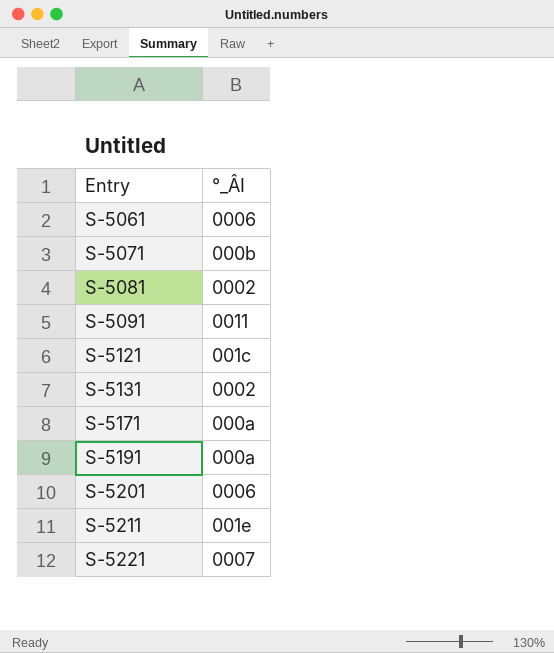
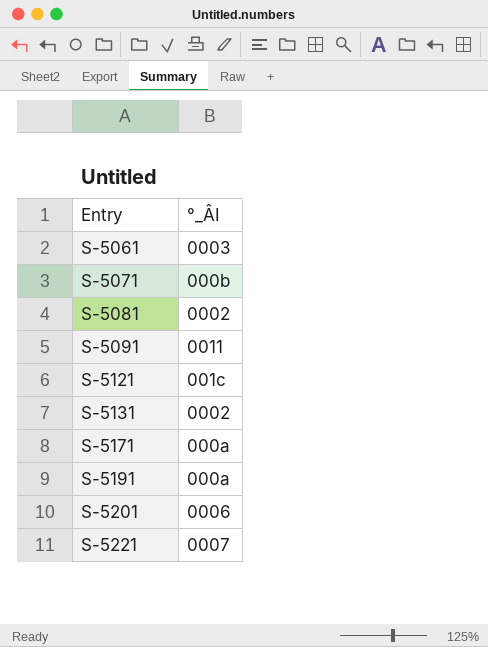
row S-5211: 001e -> none
S-5061 | °_ÂI: 0006 -> 0003

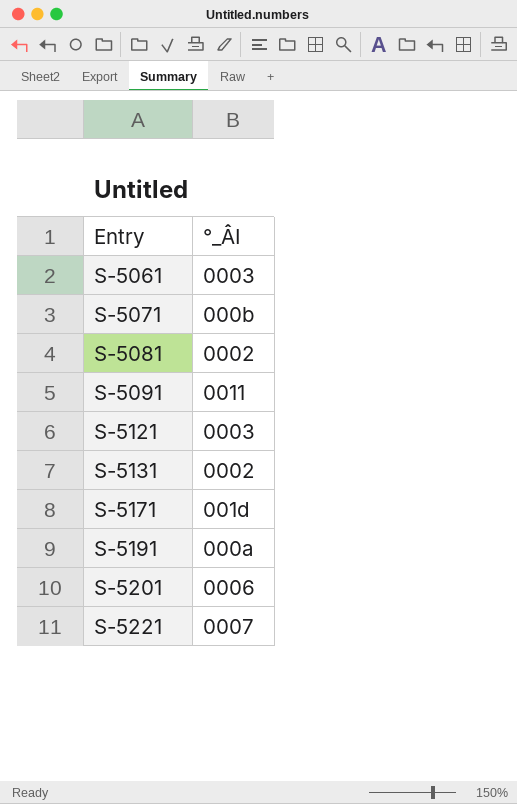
S-5121 | °_ÂI: 001c -> 0003
S-5171 | °_ÂI: 000a -> 001d

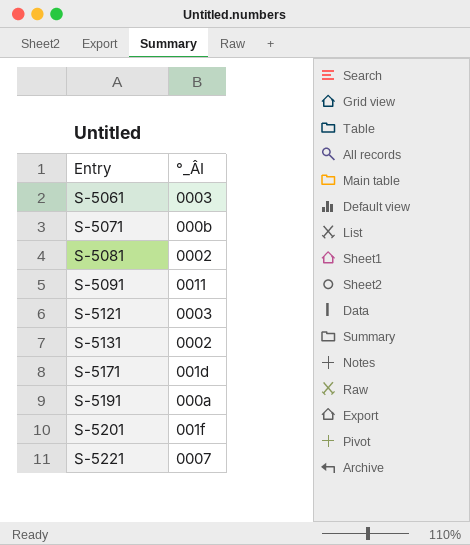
S-5201 | °_ÂI: 0006 -> 001f

